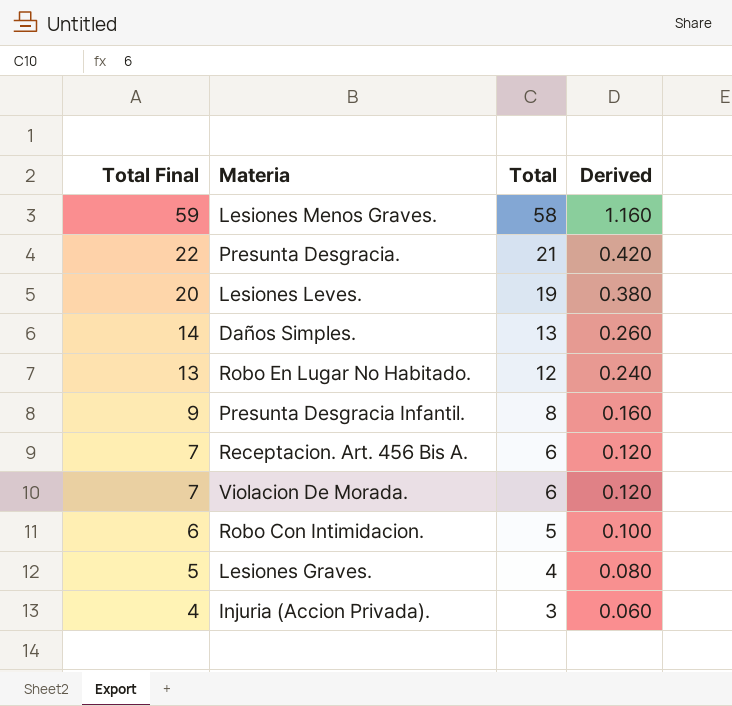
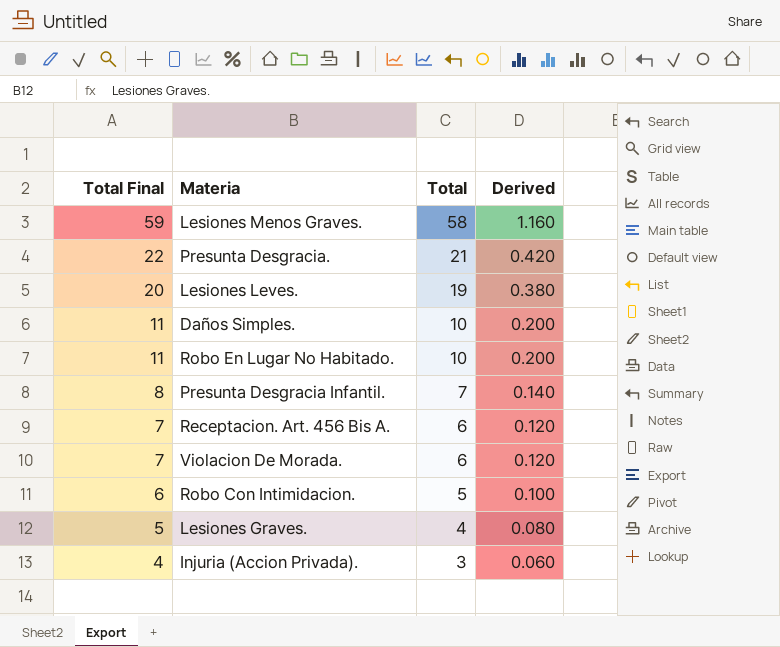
Daños Simples. | Total Final: 14 -> 11
Daños Simples. | Total: 13 -> 10
Daños Simples. | Derived: 0.260 -> 0.200
Robo En Lugar No Habitado. | Total Final: 13 -> 11
Robo En Lugar No Habitado. | Total: 12 -> 10
Robo En Lugar No Habitado. | Derived: 0.240 -> 0.200
Presunta Desgracia Infantil. | Total Final: 9 -> 8
Presunta Desgracia Infantil. | Total: 8 -> 7
Presunta Desgracia Infantil. | Derived: 0.160 -> 0.140

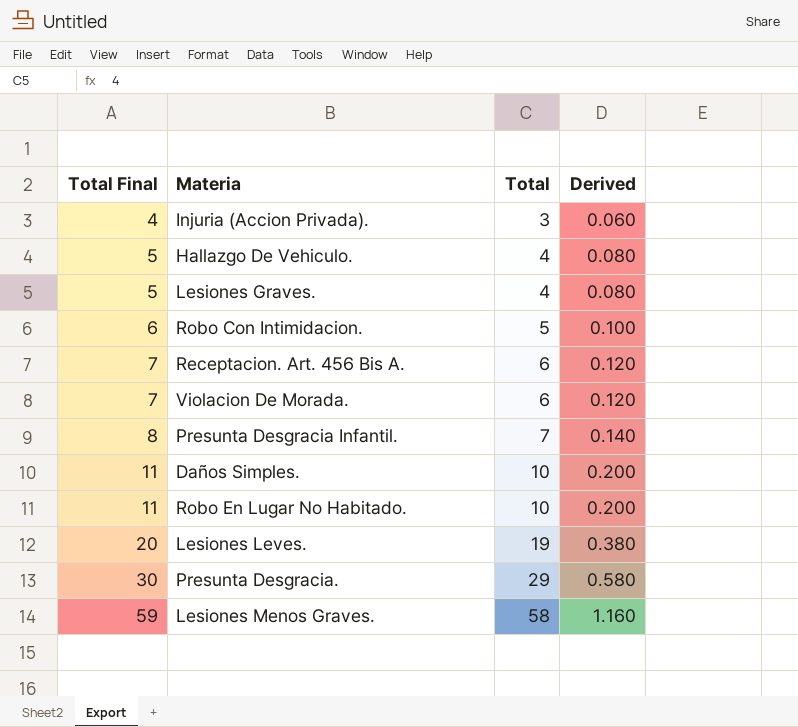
row order: Total Final descending -> Total Final ascending
row Hallazgo De Vehiculo.: none -> 5 | 4 | 0.080
Presunta Desgracia. | Total Final: 22 -> 30
Presunta Desgracia. | Total: 21 -> 29
Presunta Desgracia. | Derived: 0.420 -> 0.580

